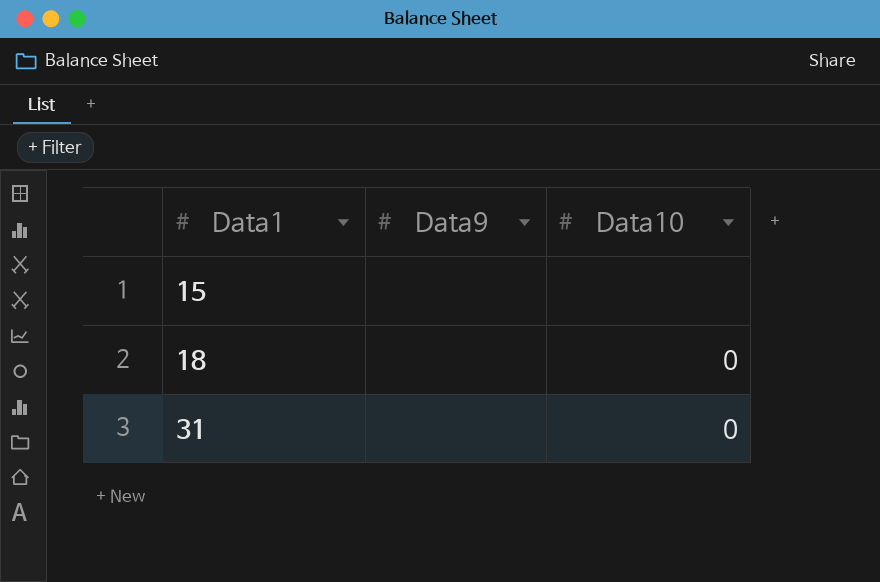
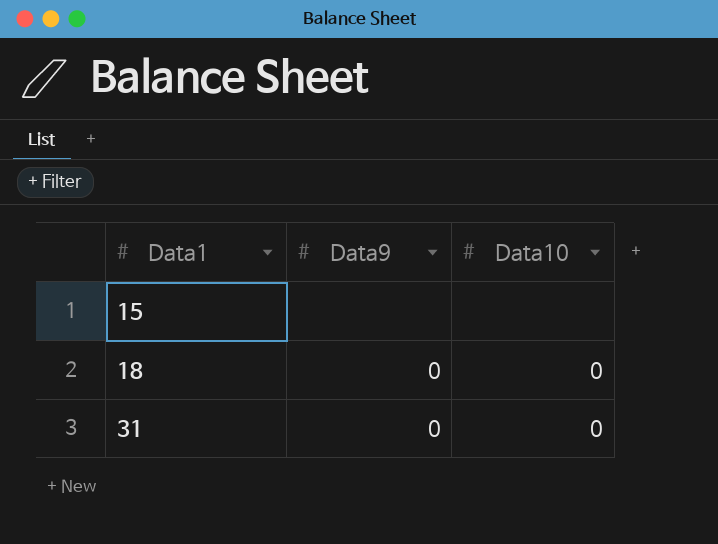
18 | Data9: none -> 0
31 | Data9: none -> 0

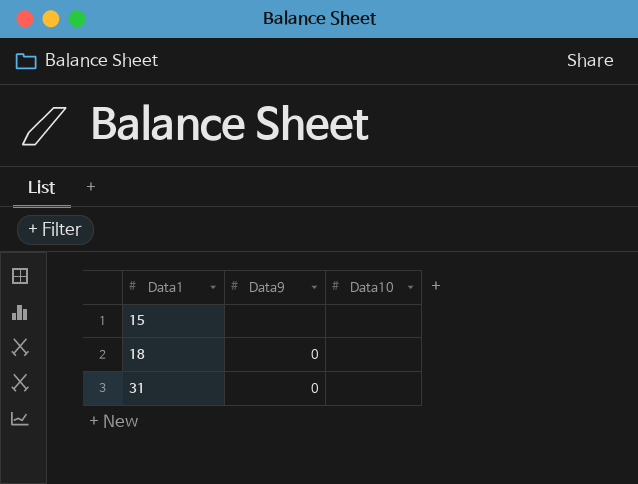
18 | Data10: 0 -> none
31 | Data10: 0 -> none

